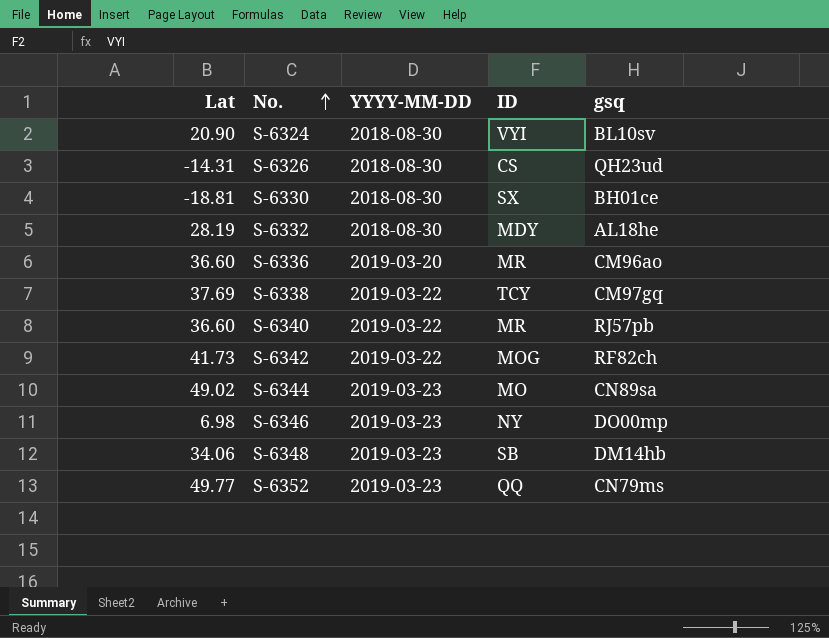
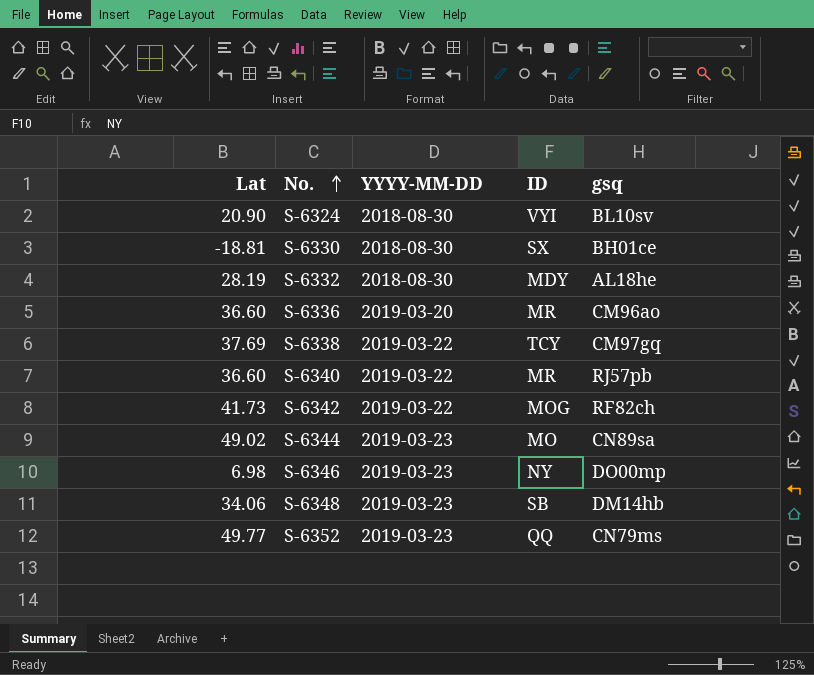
row S-6326: -14.31 | 2018-08-30 | CS | QH23ud -> none

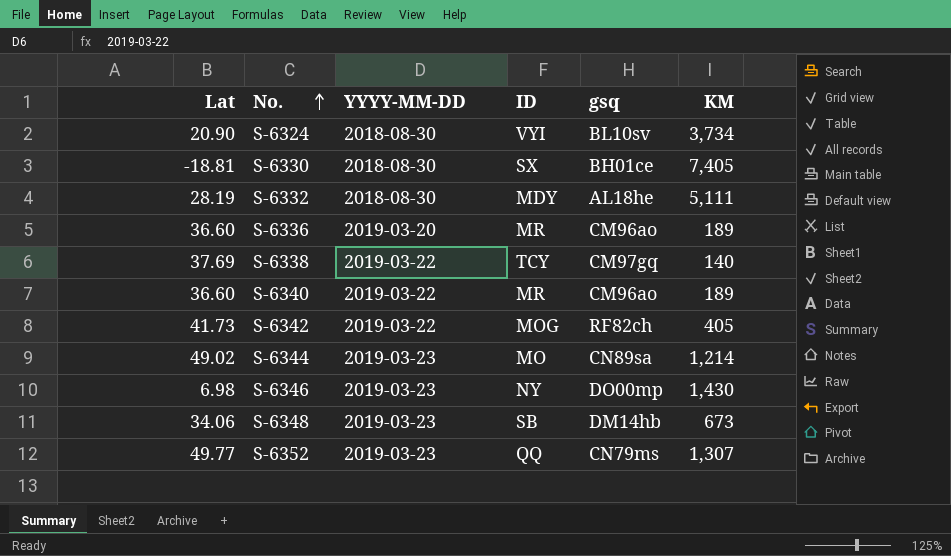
column KM | position: none -> 6
S-6340 | gsq: RJ57pb -> CM96ao

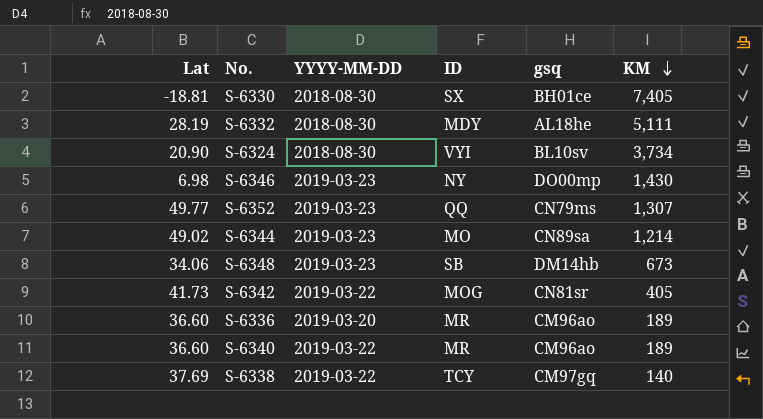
row order: No. ascending -> KM descending
S-6342 | gsq: RF82ch -> CN81sr

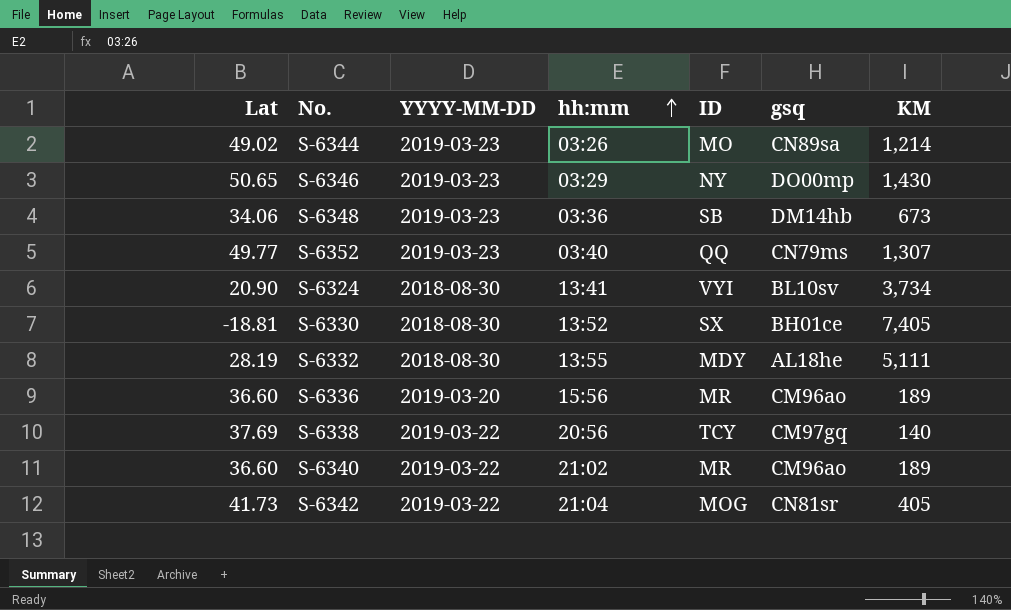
row order: KM descending -> hh:mm ascending
column hh:mm | position: none -> 4
S-6346 | Lat: 6.98 -> 50.65

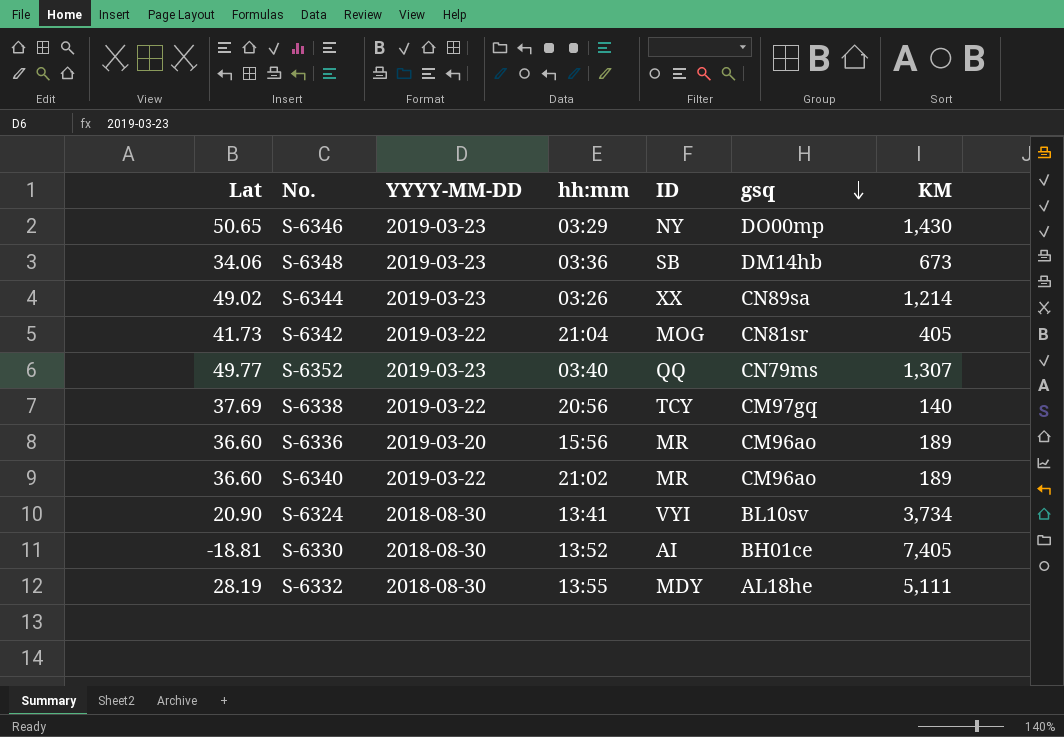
row order: hh:mm ascending -> gsq descending
S-6344 | ID: MO -> XX
S-6330 | ID: SX -> AI

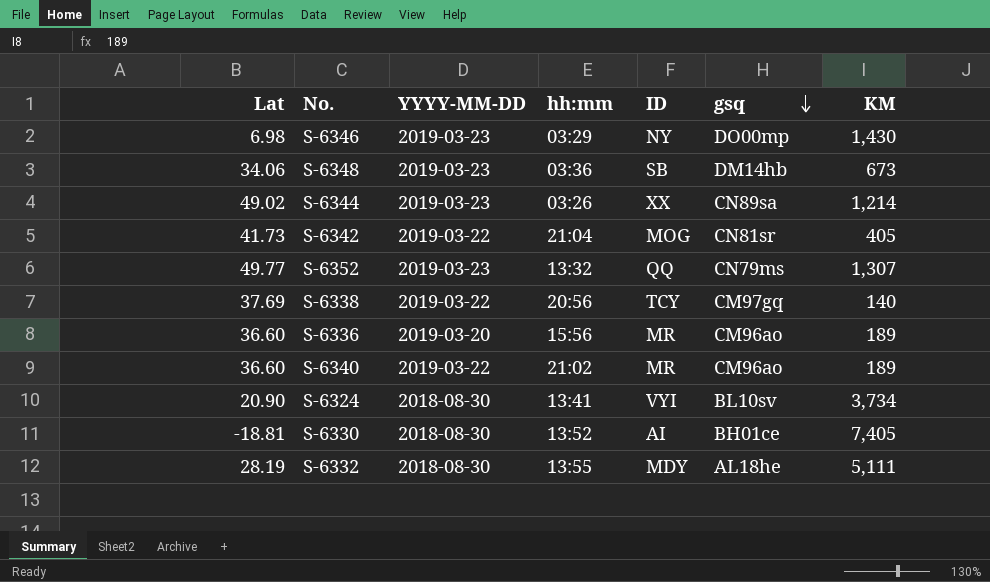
S-6346 | Lat: 50.65 -> 6.98
S-6352 | hh:mm: 03:40 -> 13:32

